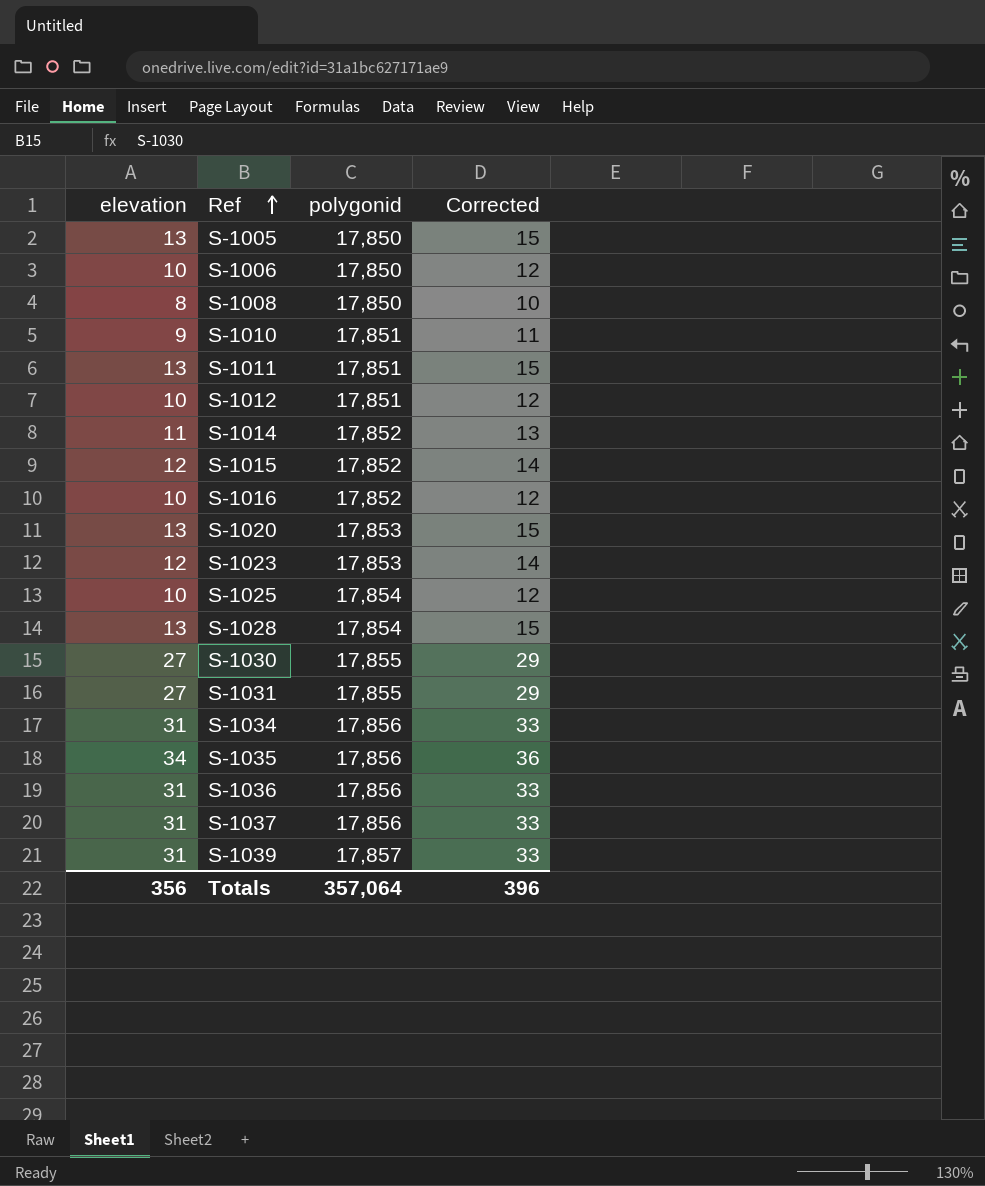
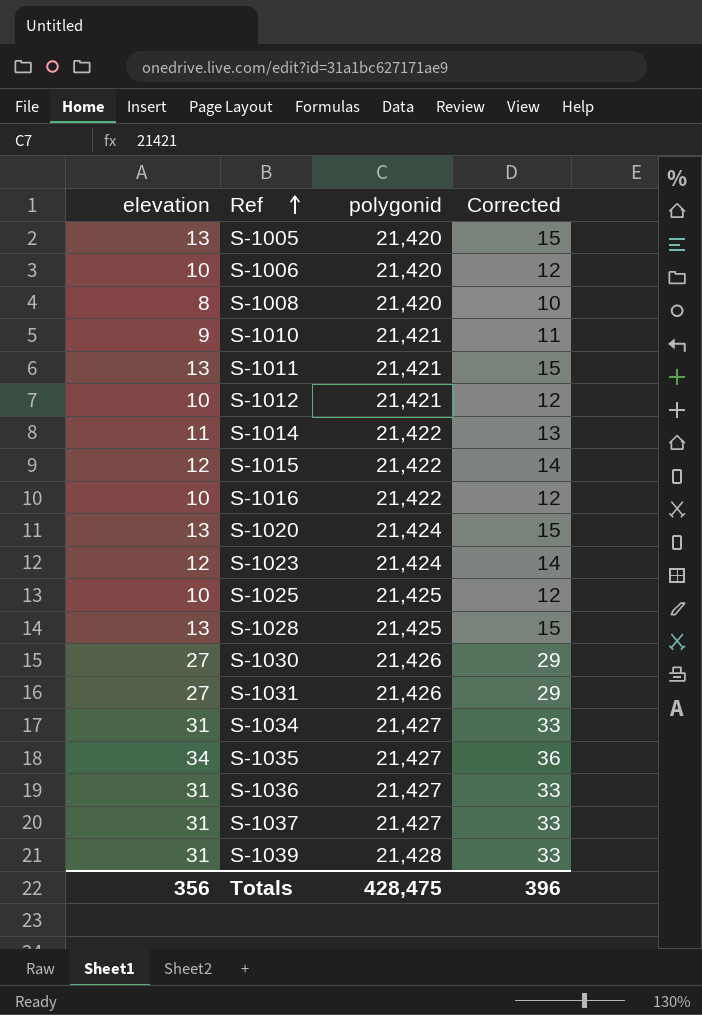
S-1005 | polygonid: 17,850 -> 21,420
S-1006 | polygonid: 17,850 -> 21,420
S-1008 | polygonid: 17,850 -> 21,420
S-1010 | polygonid: 17,851 -> 21,421
S-1011 | polygonid: 17,851 -> 21,421
S-1012 | polygonid: 17,851 -> 21,421
S-1014 | polygonid: 17,852 -> 21,422
S-1015 | polygonid: 17,852 -> 21,422
S-1016 | polygonid: 17,852 -> 21,422
S-1020 | polygonid: 17,853 -> 21,424
S-1023 | polygonid: 17,853 -> 21,424
S-1025 | polygonid: 17,854 -> 21,425
S-1028 | polygonid: 17,854 -> 21,425
S-1030 | polygonid: 17,855 -> 21,426
S-1031 | polygonid: 17,855 -> 21,426
S-1034 | polygonid: 17,856 -> 21,427
S-1035 | polygonid: 17,856 -> 21,427
S-1036 | polygonid: 17,856 -> 21,427
S-1037 | polygonid: 17,856 -> 21,427
S-1039 | polygonid: 17,857 -> 21,428
Totals | polygonid: 357,064 -> 428,475

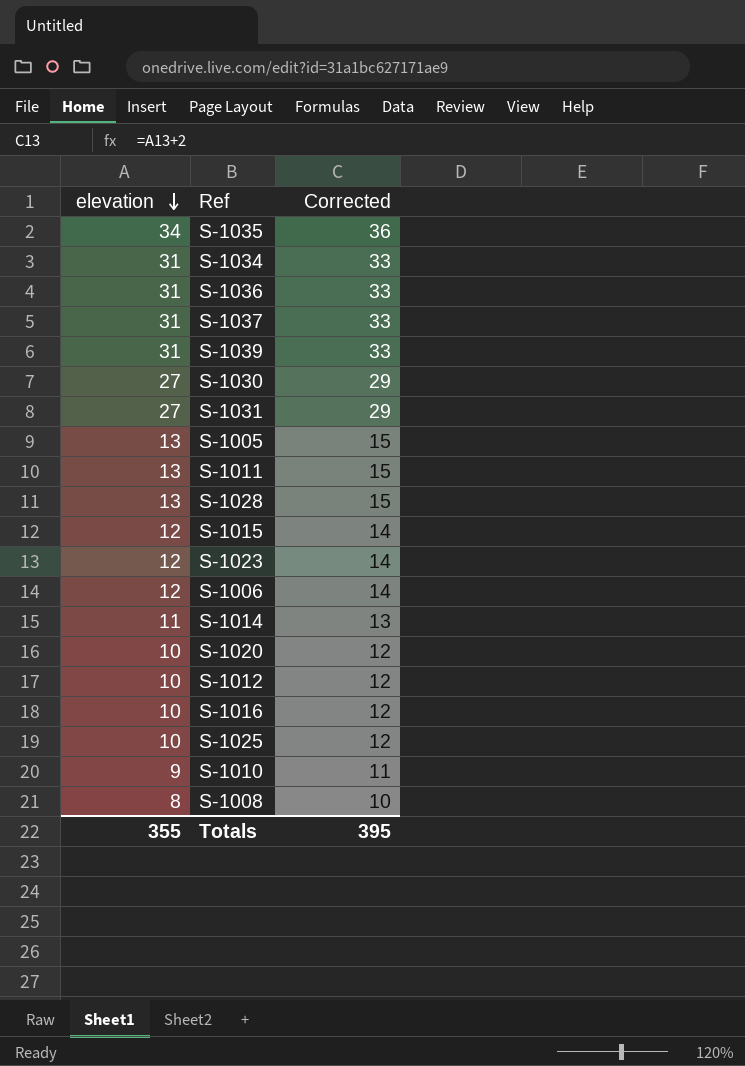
row order: Ref ascending -> elevation descending
column polygonid | position: 3 -> none
S-1006 | elevation: 10 -> 12
S-1006 | Corrected: 12 -> 14
S-1020 | elevation: 13 -> 10
S-1020 | Corrected: 15 -> 12
Totals | elevation: 356 -> 355
Totals | Corrected: 396 -> 395

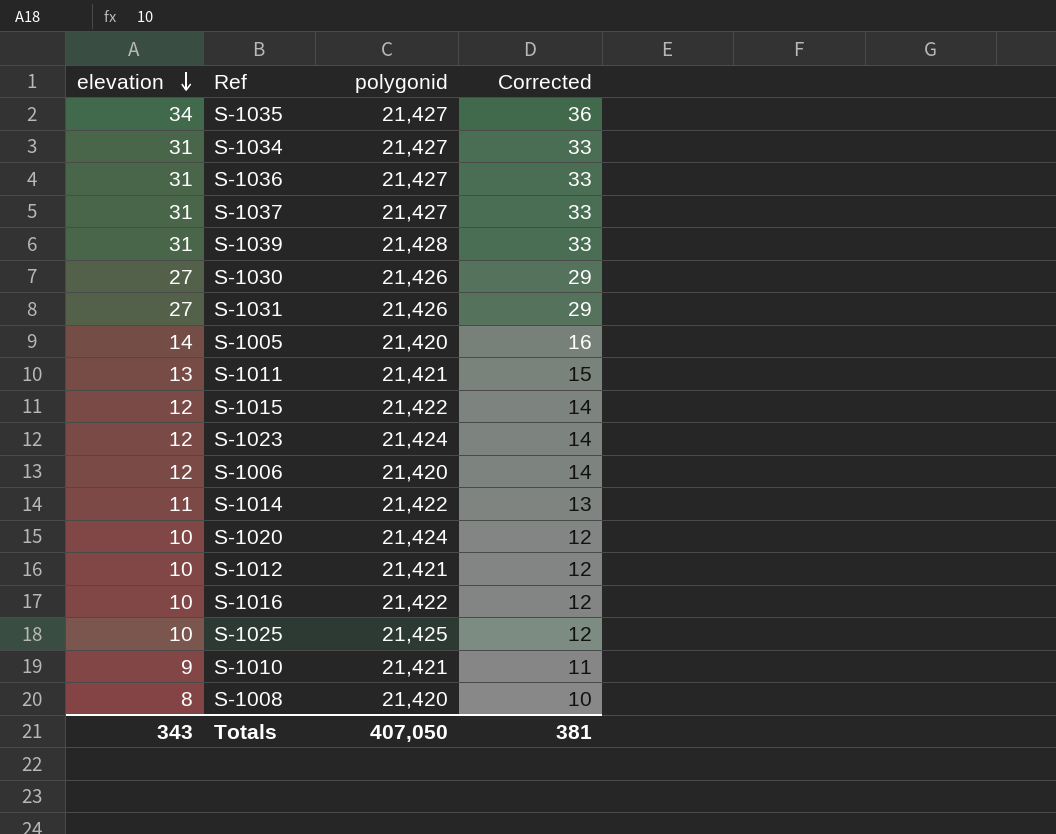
column polygonid | position: none -> 3
row S-1028: 13 | 15 -> none
S-1005 | elevation: 13 -> 14
S-1005 | Corrected: 15 -> 16
Totals | elevation: 355 -> 343
Totals | Corrected: 395 -> 381

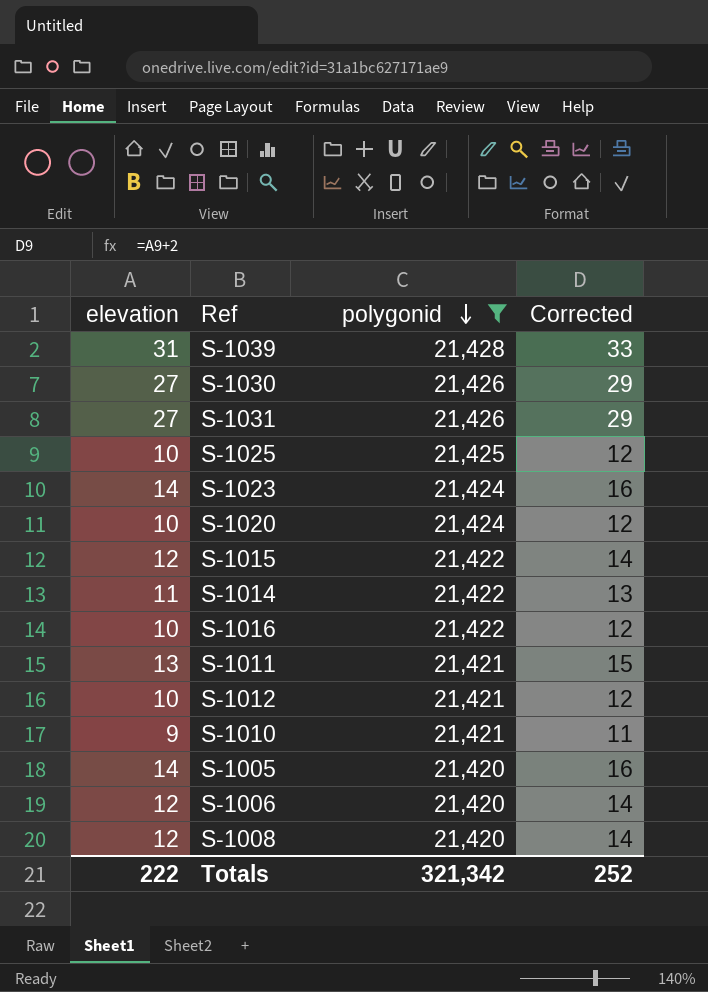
filter: none -> polygonid != 21,427
row order: elevation descending -> polygonid descending
S-1023 | elevation: 12 -> 14
S-1023 | Corrected: 14 -> 16
S-1008 | elevation: 8 -> 12
S-1008 | Corrected: 10 -> 14
Totals | elevation: 343 -> 222
Totals | polygonid: 407,050 -> 321,342
Totals | Corrected: 381 -> 252

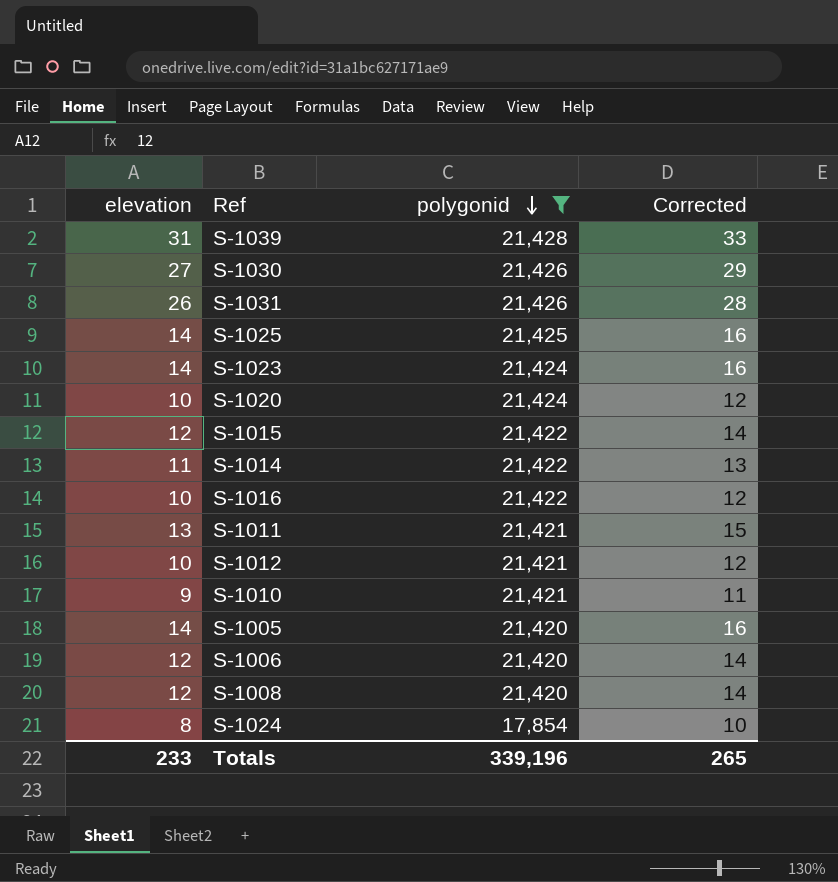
S-1031 | elevation: 27 -> 26
S-1031 | Corrected: 29 -> 28
S-1025 | elevation: 10 -> 14
S-1025 | Corrected: 12 -> 16
row S-1024: none -> 8 | 17,854 | 10
Totals | elevation: 222 -> 233
Totals | polygonid: 321,342 -> 339,196
Totals | Corrected: 252 -> 265

